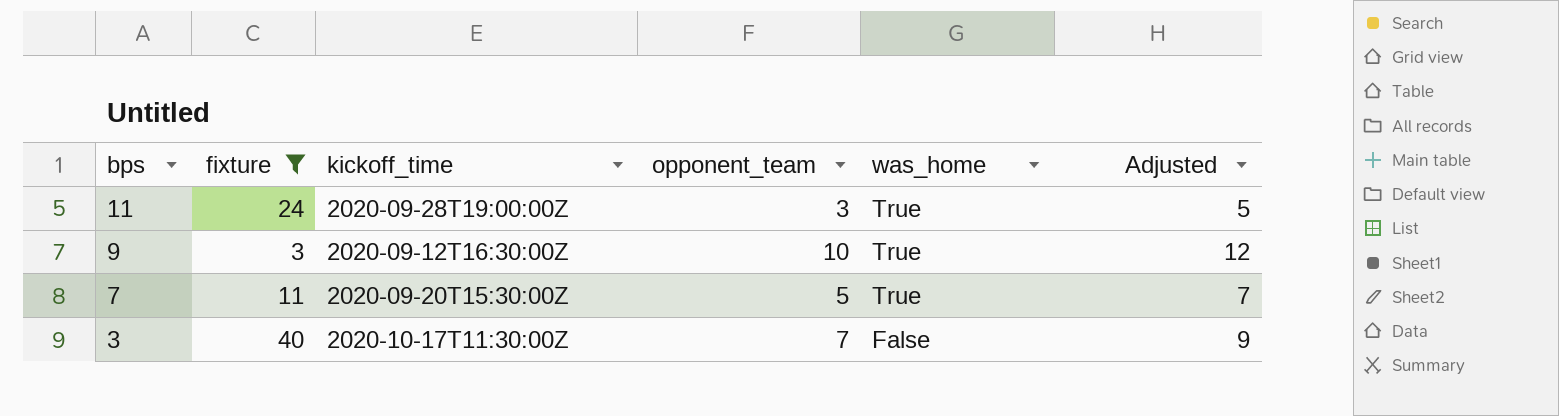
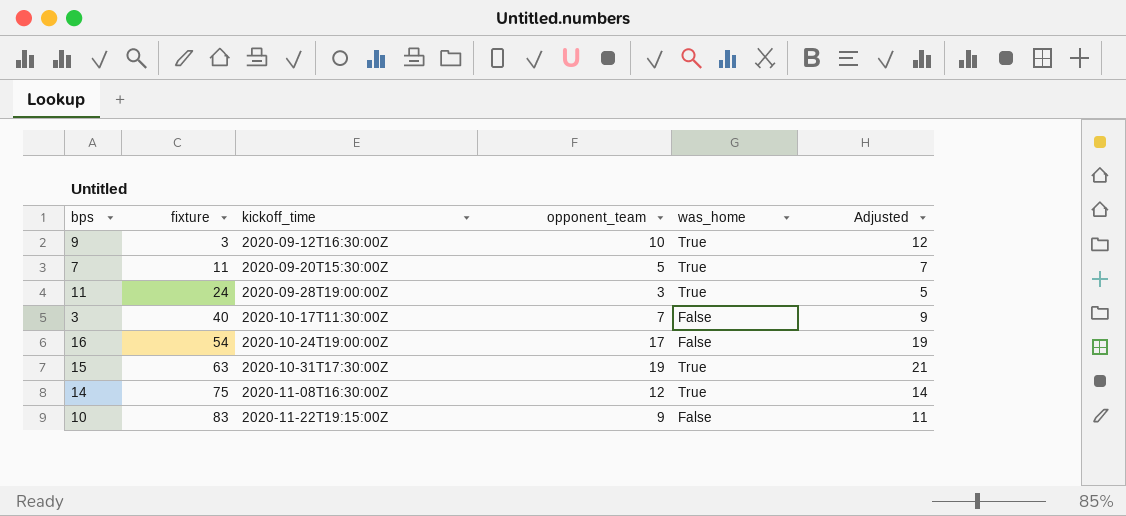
filter: fixture <= 40 -> none
row order: bps descending -> fixture ascending

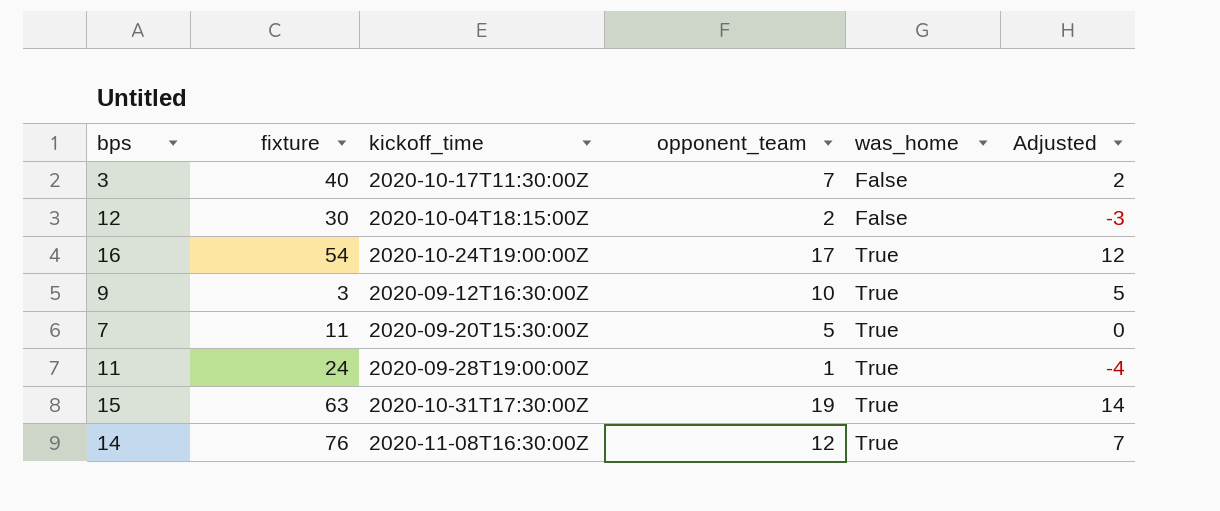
row order: fixture ascending -> was_home ascending
column Adjusted | formula: [opponent_team] + 2 -> [opponent_team] - 5
row 10: 83 | 2020-11-22T19:15:00Z | 9 | False | 11 -> none
row 12: none -> 30 | 2020-10-04T18:15:00Z | 2 | False | -3
16 | was_home: False -> True
11 | opponent_team: 3 -> 1
14 | fixture: 75 -> 76

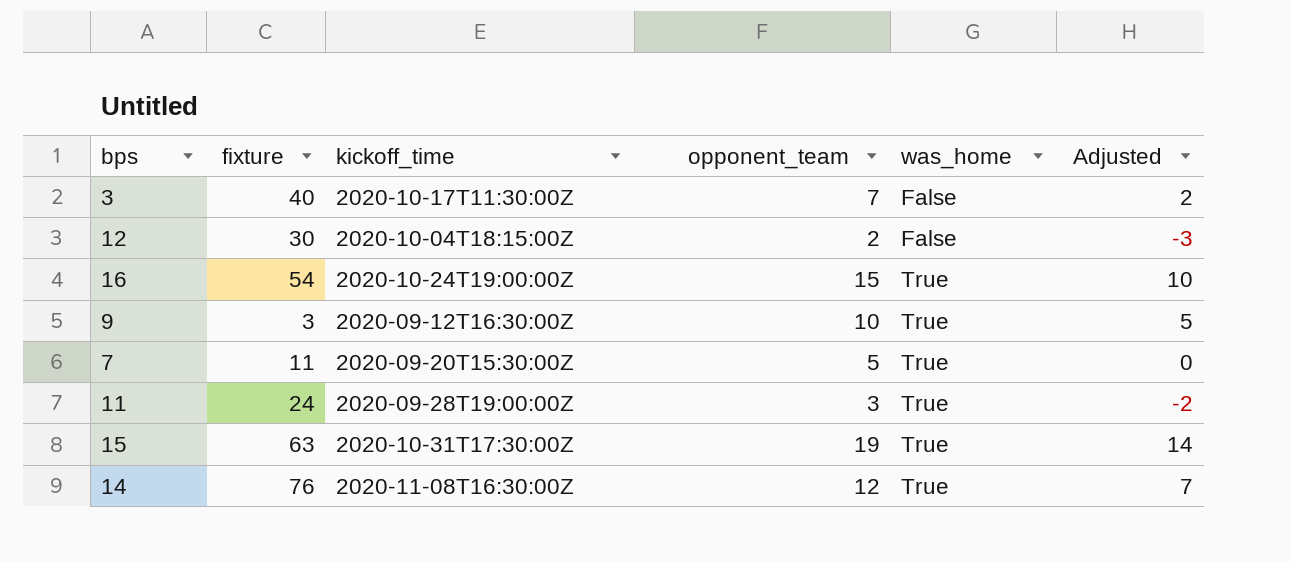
16 | opponent_team: 17 -> 15
16 | Adjusted: 12 -> 10
11 | opponent_team: 1 -> 3
11 | Adjusted: -4 -> -2

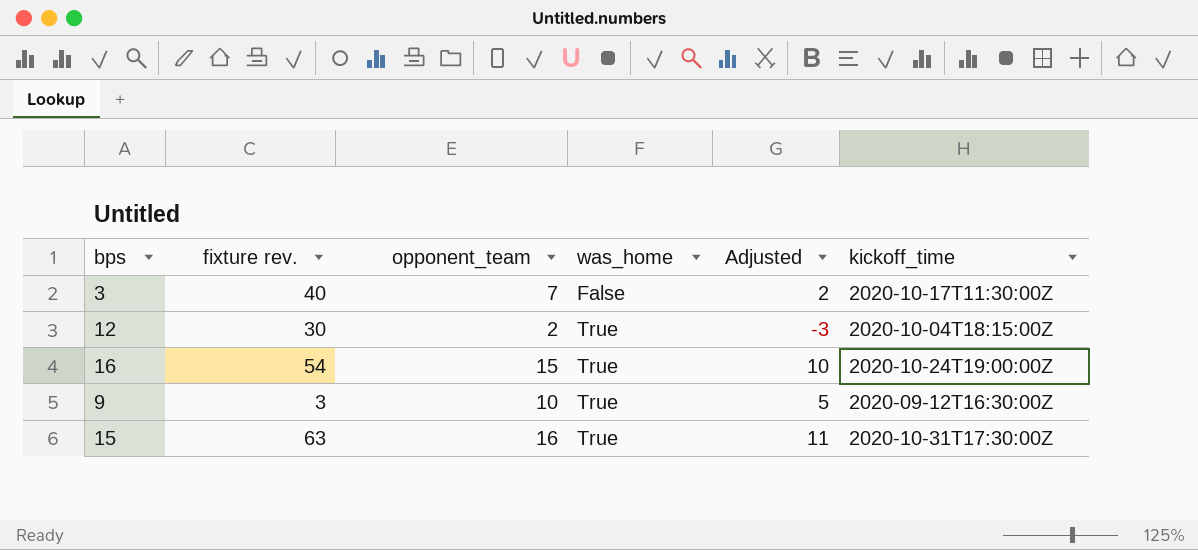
column name: fixture -> fixture rev.
column kickoff_time | position: 3 -> 6
row 7: 11 | 2020-09-20T15:30:00Z | 5 | True | 0 -> none
row 11: 24 | 2020-09-28T19:00:00Z | 3 | True | -2 -> none
row 14: 76 | 2020-11-08T16:30:00Z | 12 | True | 7 -> none
12 | was_home: False -> True
15 | opponent_team: 19 -> 16
15 | Adjusted: 14 -> 11

